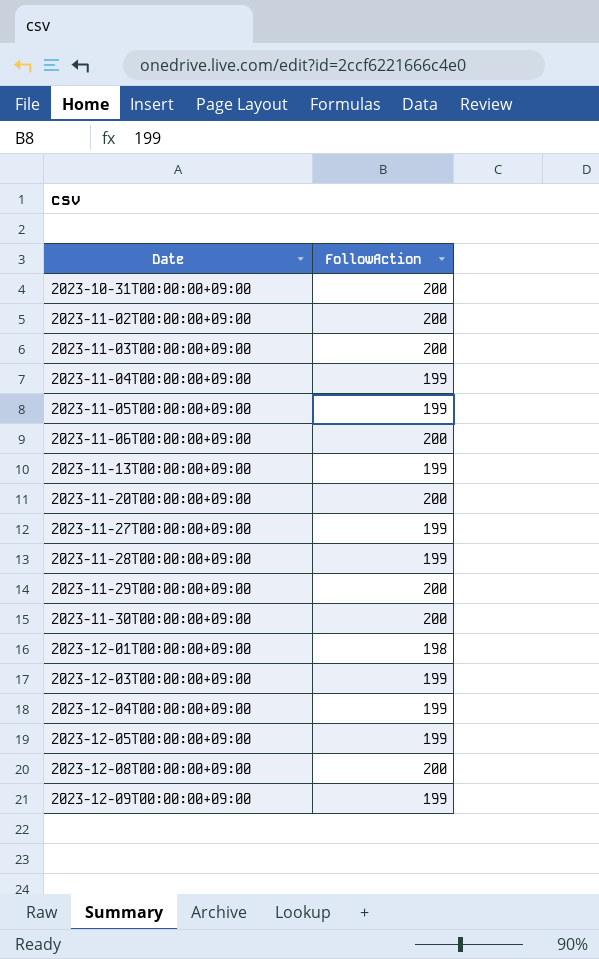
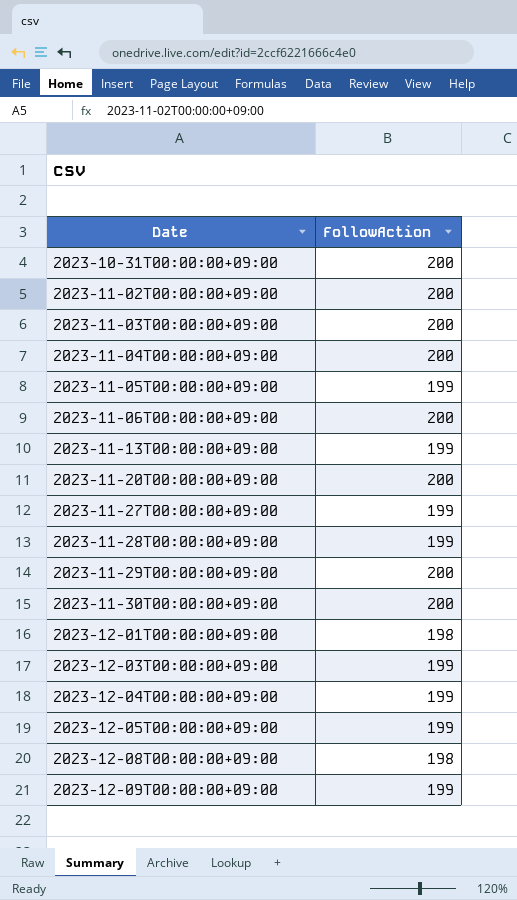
2023-11-04T00:00:00+09:00 | FollowAction: 199 -> 200
2023-12-08T00:00:00+09:00 | FollowAction: 200 -> 198

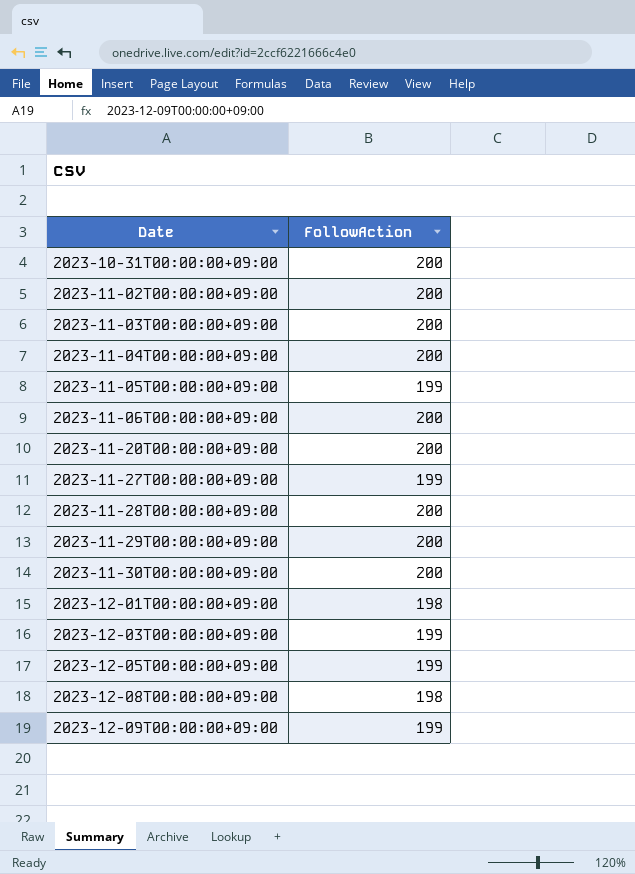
row 2023-11-13T00:00:00+09:00: 199 -> none
row 2023-12-04T00:00:00+09:00: 199 -> none
2023-11-28T00:00:00+09:00 | FollowAction: 199 -> 200

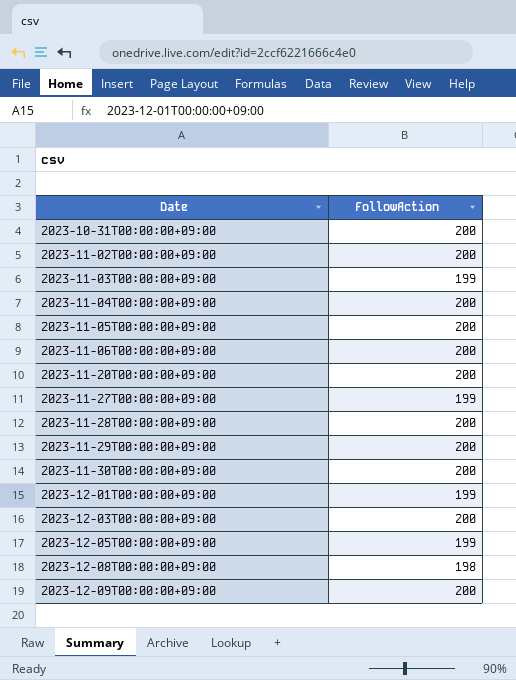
2023-11-03T00:00:00+09:00 | FollowAction: 200 -> 199
2023-11-05T00:00:00+09:00 | FollowAction: 199 -> 200
2023-12-01T00:00:00+09:00 | FollowAction: 198 -> 199
2023-12-03T00:00:00+09:00 | FollowAction: 199 -> 200
2023-12-09T00:00:00+09:00 | FollowAction: 199 -> 200

